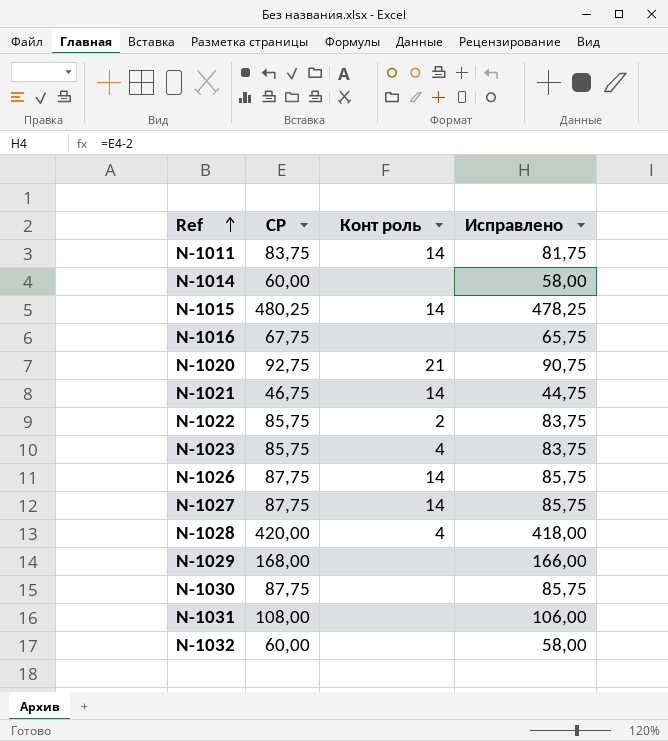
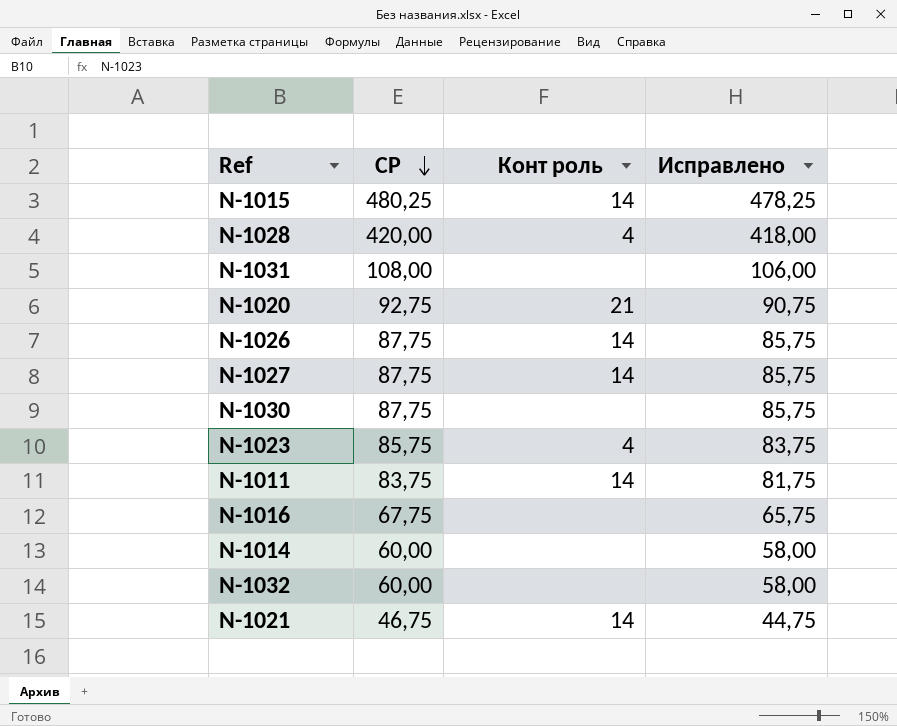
row order: Ref ascending -> СР descending
row N-1022: 85,75 | 2 | 83,75 -> none
row N-1029: 168,00 | none | 166,00 -> none

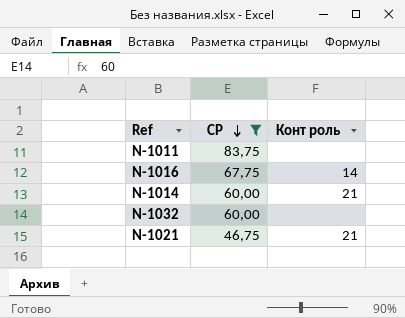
filter: none -> СР <= 83,75
column Исправлено | formula: [СР] - 2 -> none
N-1011 | Конт роль: 14 -> none
N-1016 | Конт роль: none -> 14
N-1014 | Конт роль: none -> 21
N-1021 | Конт роль: 14 -> 21

